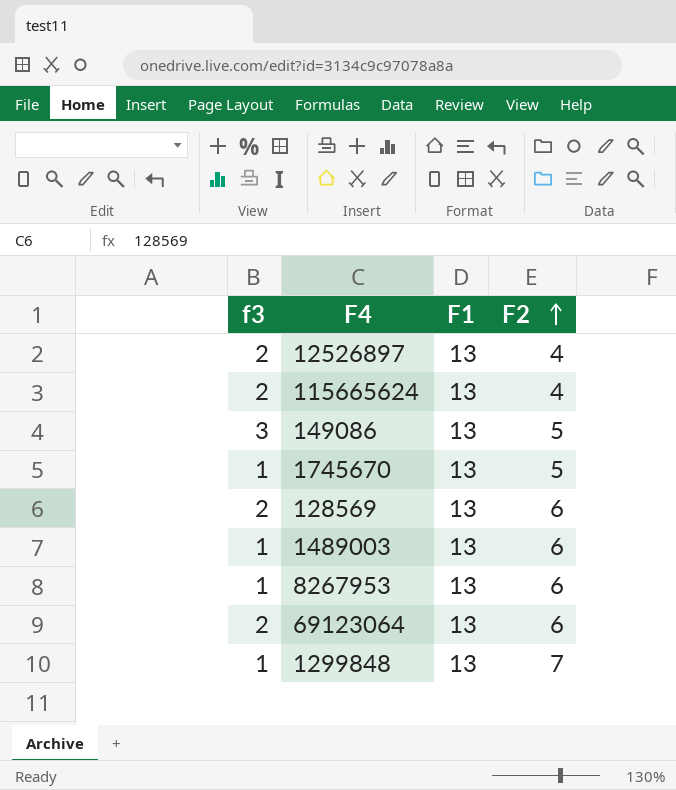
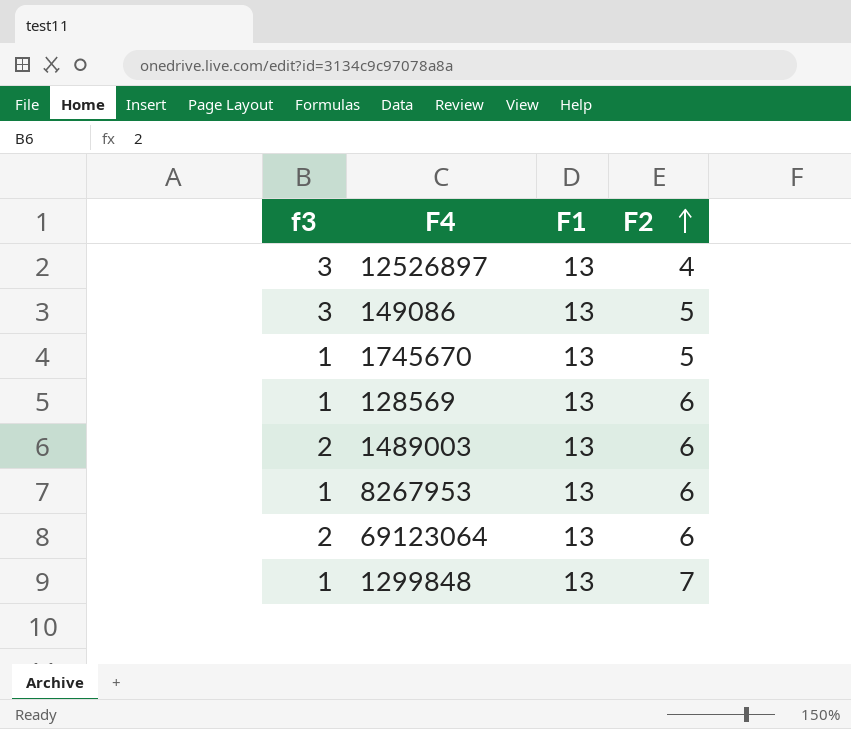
row 115665624: 2 | 13 | 4 -> none
12526897 | f3: 2 -> 3
128569 | f3: 2 -> 1
1489003 | f3: 1 -> 2

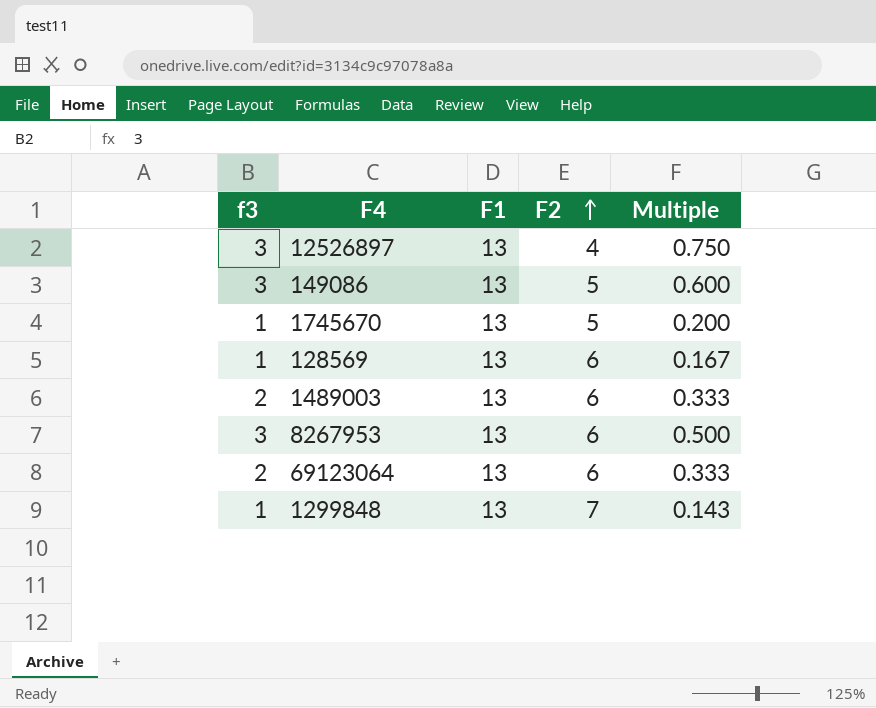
column Multiple | formula: none -> [f3] / [F2]
8267953 | f3: 1 -> 3

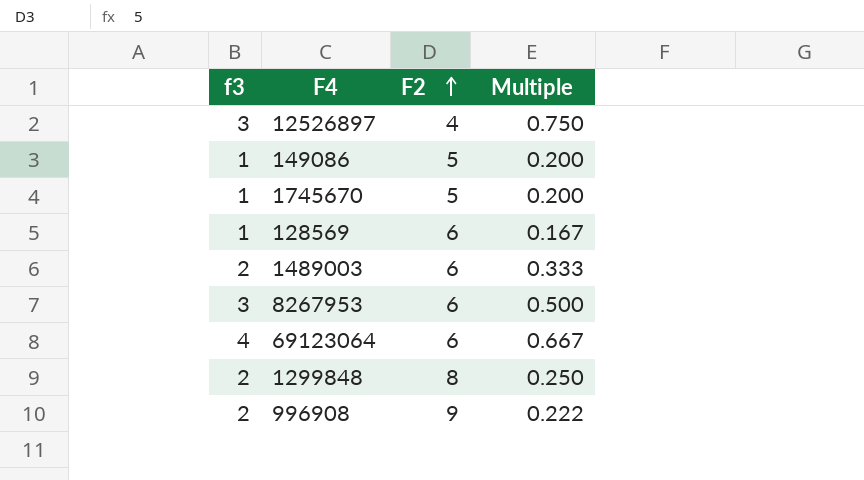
column F1 | position: 3 -> none
149086 | f3: 3 -> 1
149086 | Multiple: 0.600 -> 0.200
69123064 | f3: 2 -> 4
69123064 | Multiple: 0.333 -> 0.667
1299848 | f3: 1 -> 2
1299848 | F2: 7 -> 8
1299848 | Multiple: 0.143 -> 0.250
row 996908: none -> 2 | 9 | 0.222

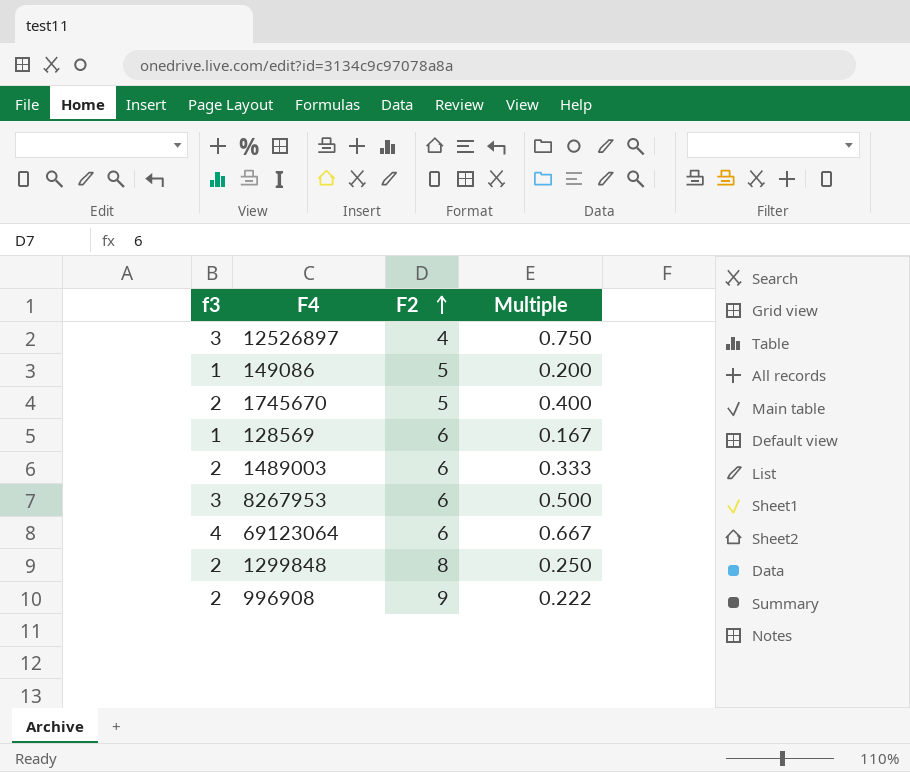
1745670 | f3: 1 -> 2
1745670 | Multiple: 0.200 -> 0.400

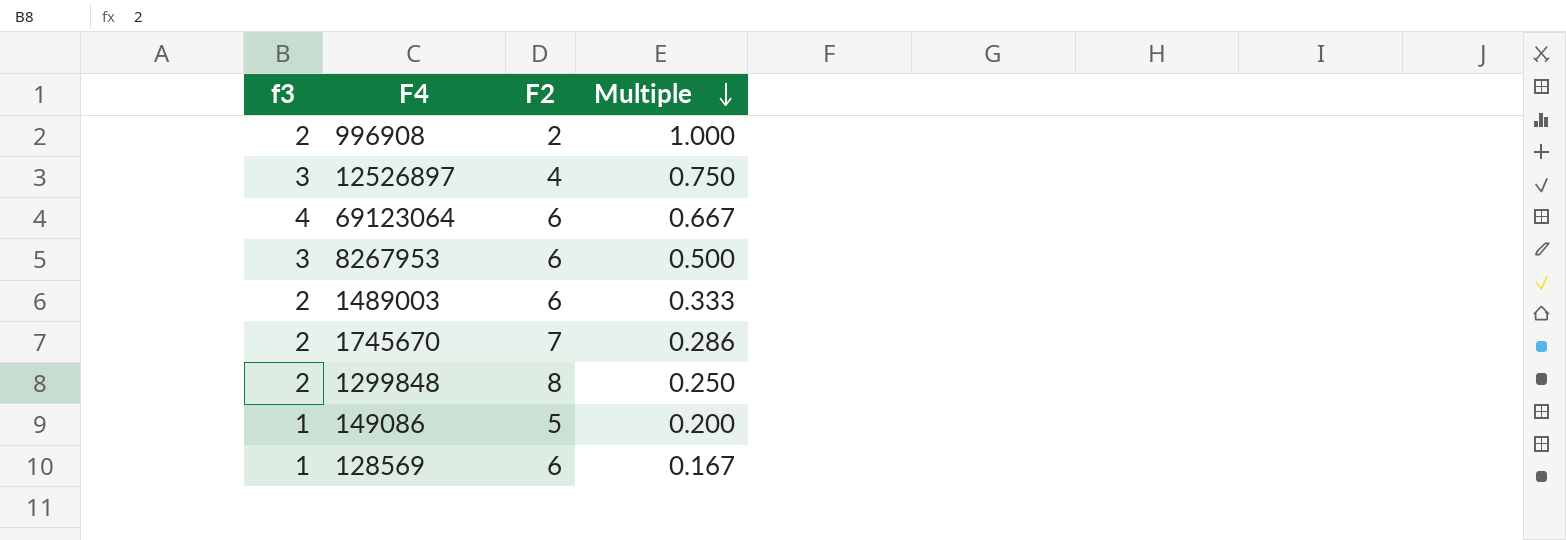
row order: F2 ascending -> Multiple descending
996908 | F2: 9 -> 2
996908 | Multiple: 0.222 -> 1.000
1745670 | F2: 5 -> 7
1745670 | Multiple: 0.400 -> 0.286

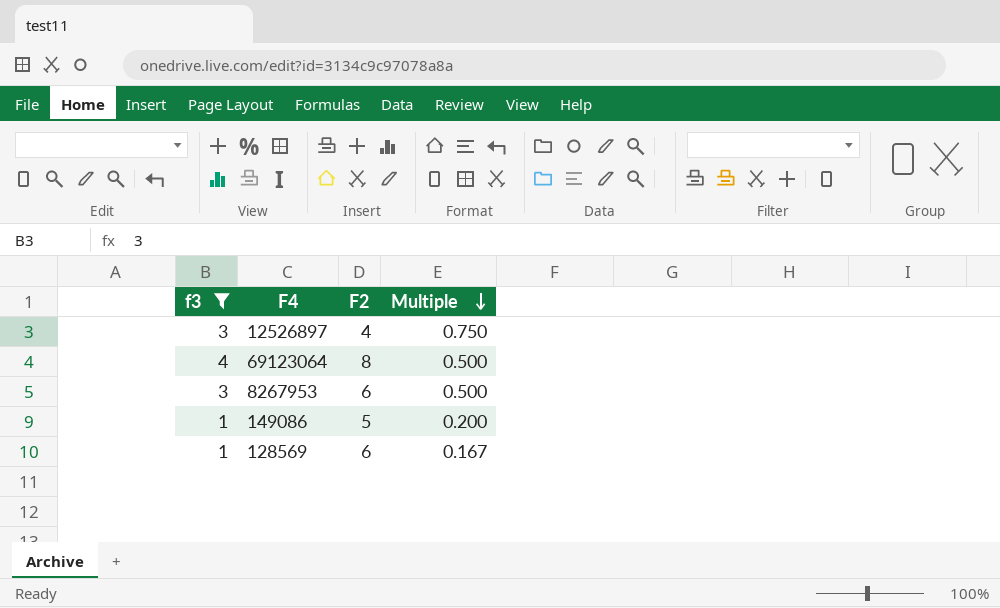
filter: none -> f3 != 2
69123064 | F2: 6 -> 8
69123064 | Multiple: 0.667 -> 0.500

